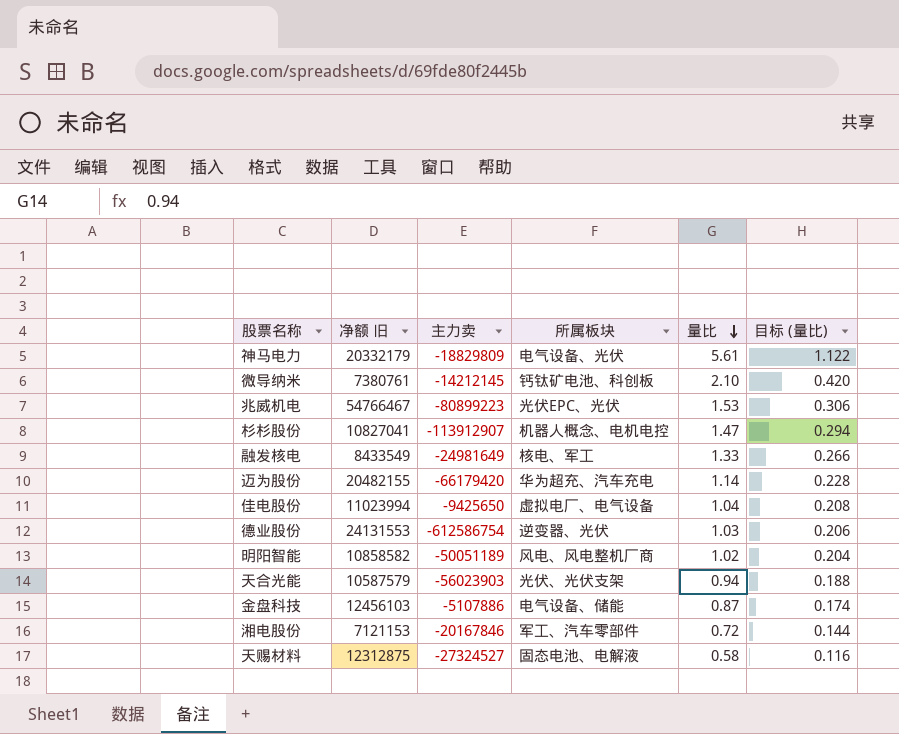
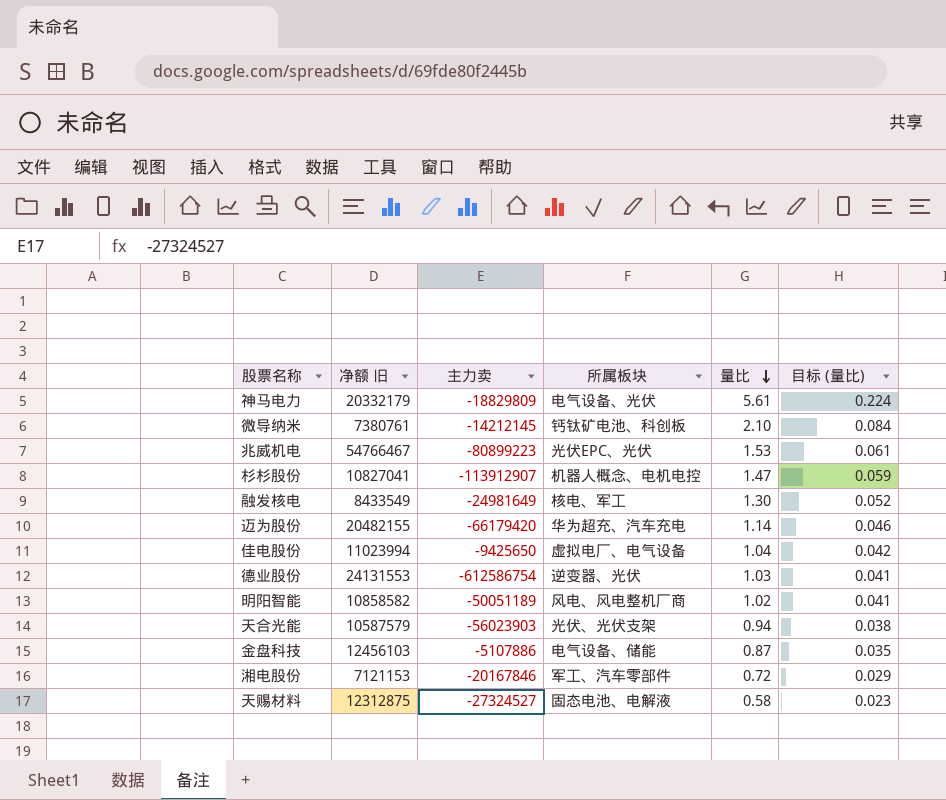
column 目标 (量比) | formula: [量比] * 0.2 -> [量比] * 0.04
融发核电 | 量比: 1.33 -> 1.30

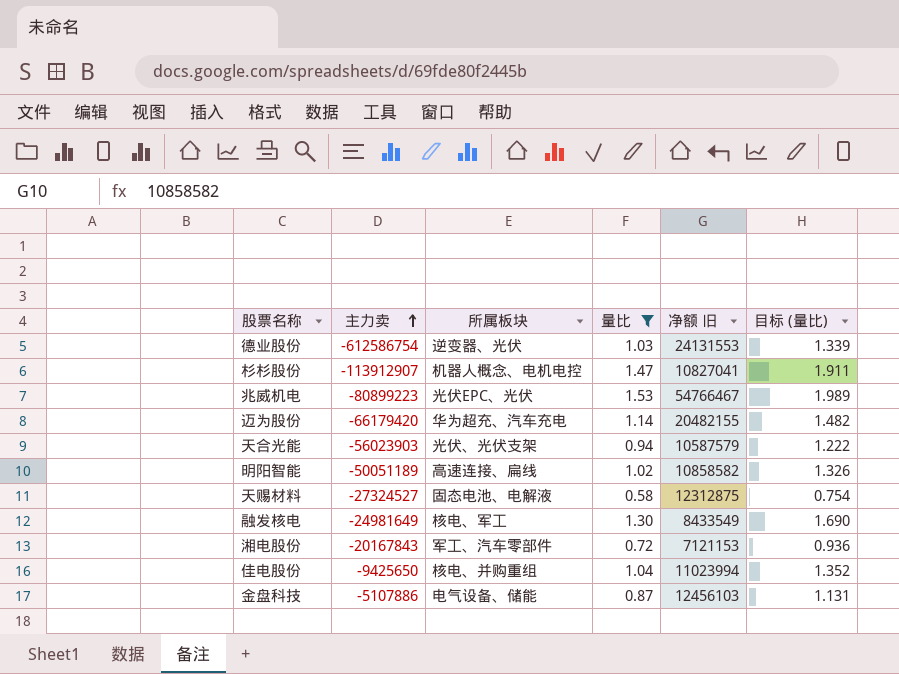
filter: none -> 量比 <= 1.53
row order: 量比 descending -> 主力卖 ascending
column 净额 旧 | position: 2 -> 5
column 目标 (量比) | formula: [量比] * 0.04 -> [量比] * 1.3
明阳智能 | 所属板块: 风电、风电整机厂商 -> 高速连接、扁线
湘电股份 | 主力卖: -20167846 -> -20167843
佳电股份 | 所属板块: 虚拟电厂、电气设备 -> 核电、并购重组

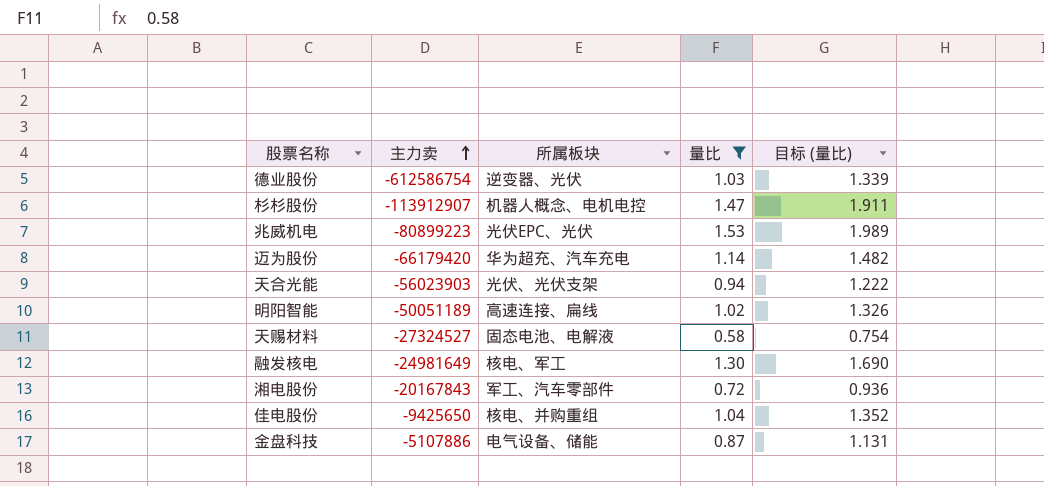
column 净额 旧 | position: 5 -> none

